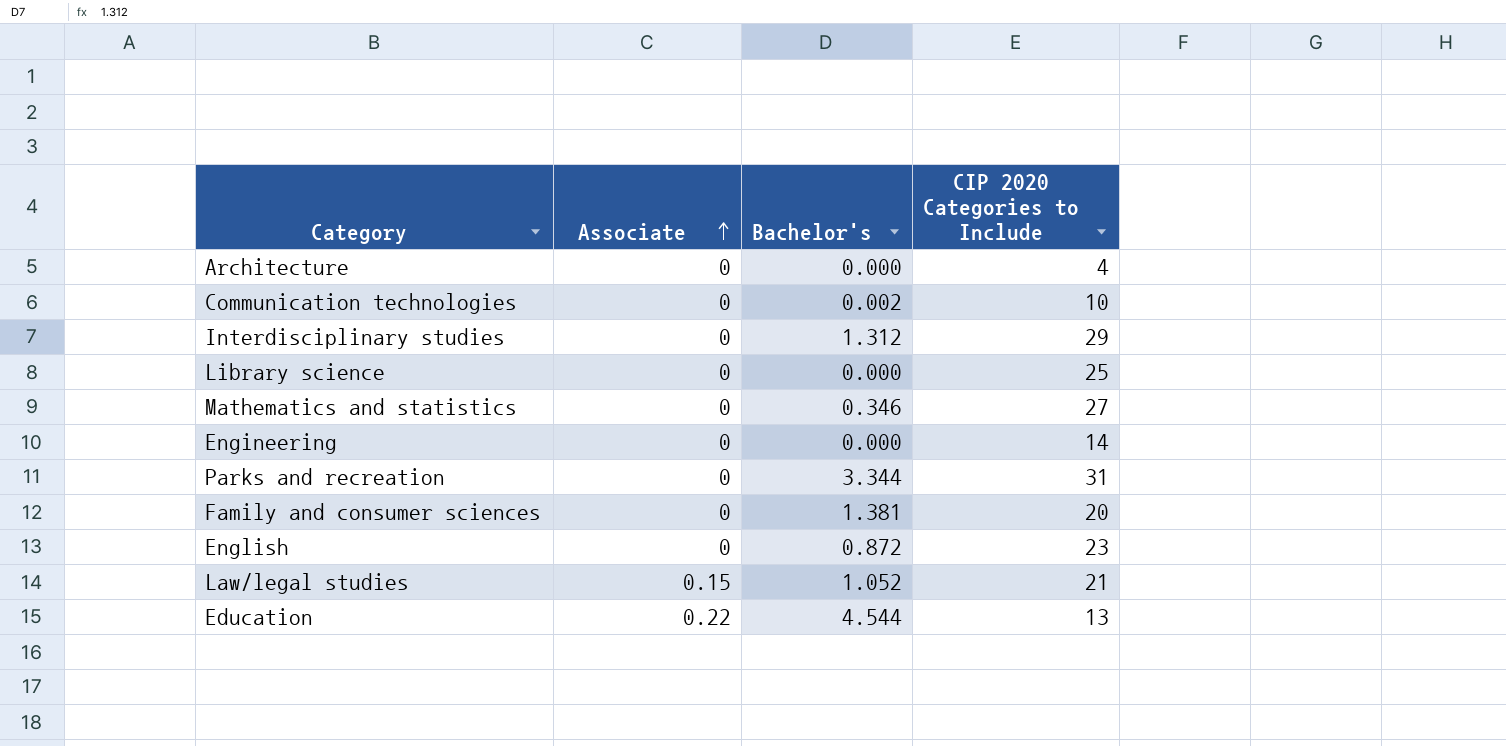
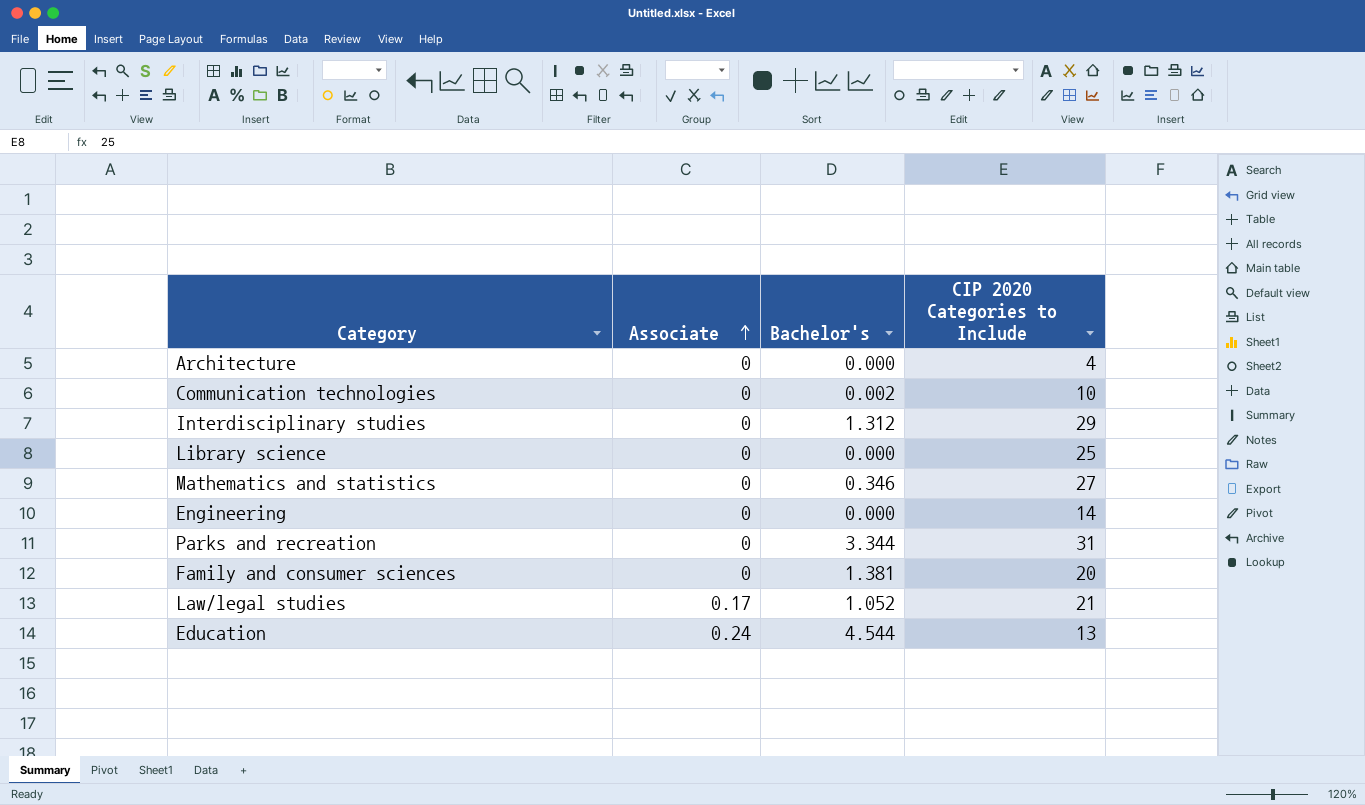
row English: 0 | 0.872 | 23 -> none
Law/legal studies | Associate: 0.15 -> 0.17
Education | Associate: 0.22 -> 0.24

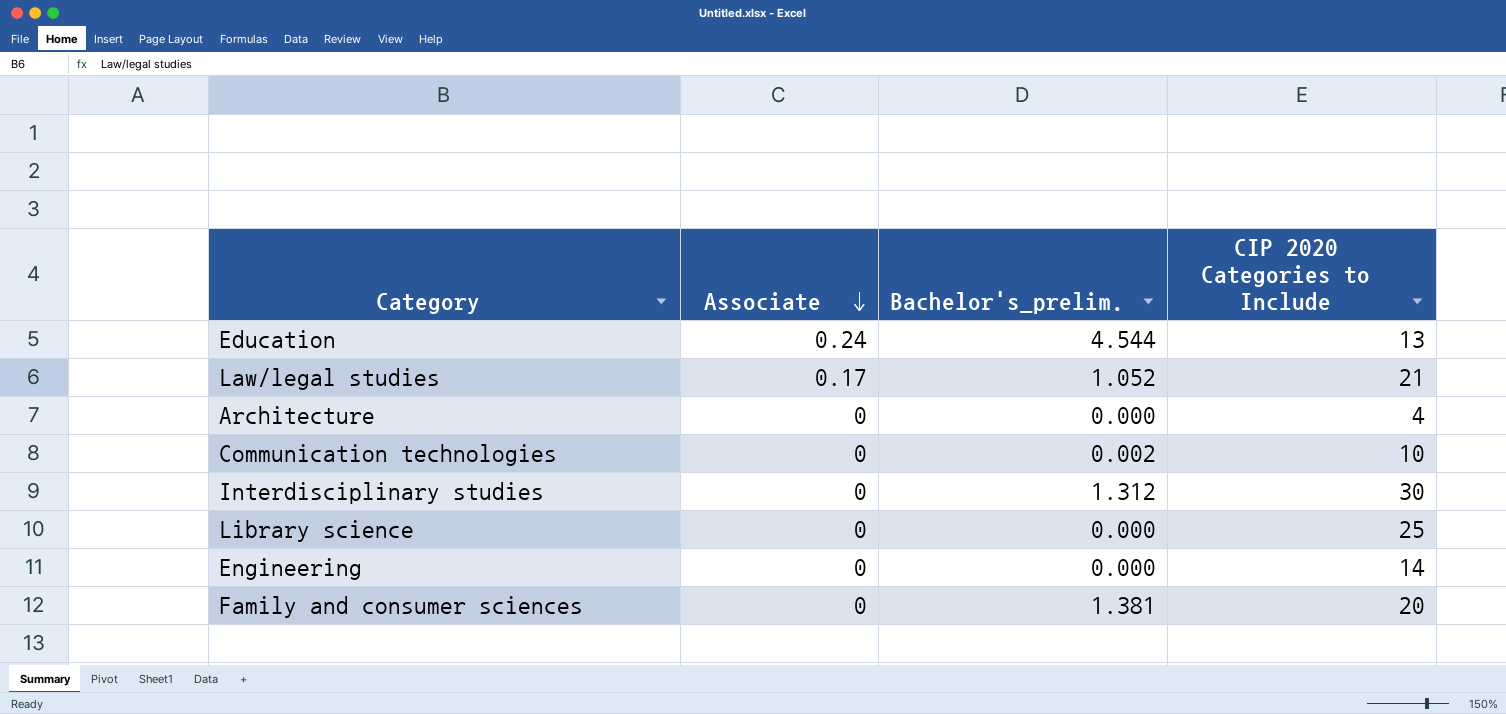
row order: Associate ascending -> Associate descending
column name: Bachelor's -> Bachelor's_prelim.
row Mathematics and statistics: 0 | 0.346 | 27 -> none
row Parks and recreation: 0 | 3.344 | 31 -> none
Interdisciplinary studies | CIP 2020 Categories to Include: 29 -> 30

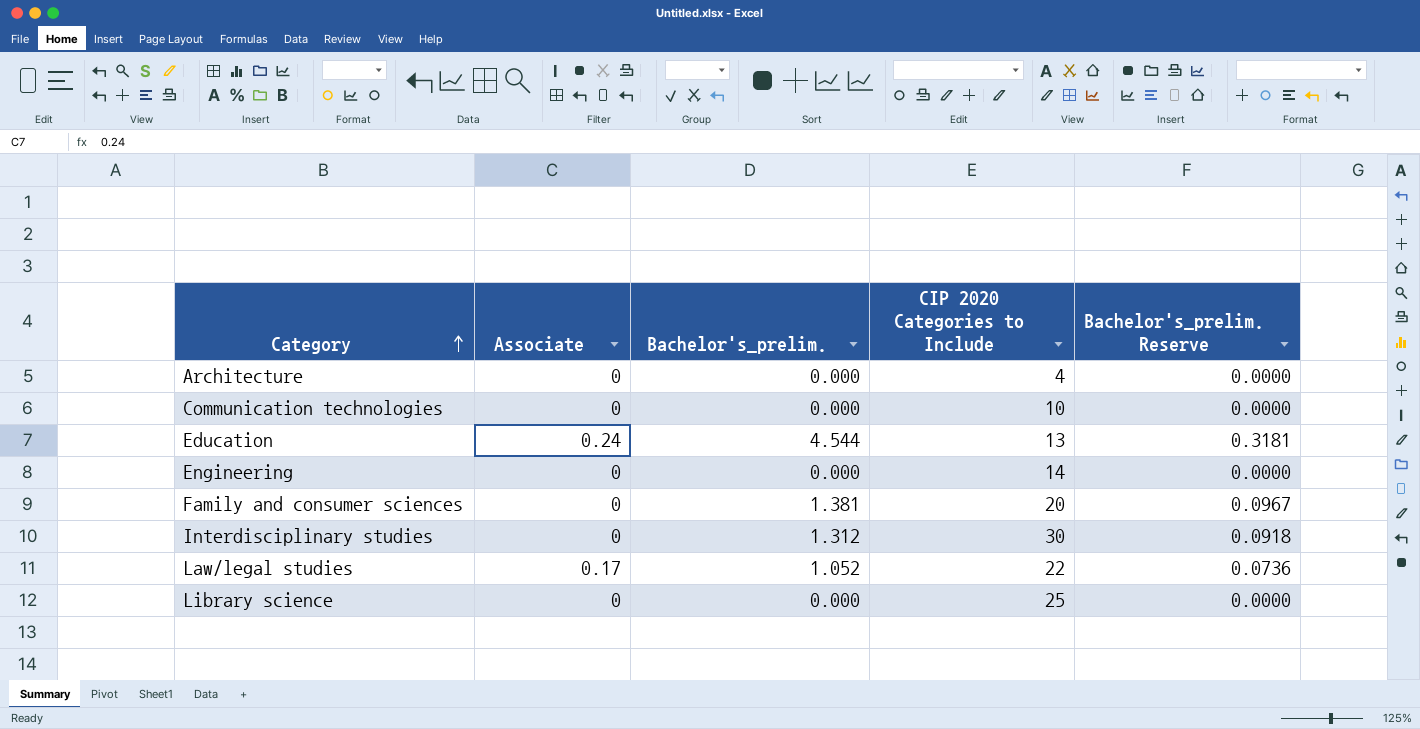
row order: Associate descending -> Category ascending
column Bachelor's_prelim. Reserve | formula: none -> [Bachelor's_prelim.] * 0.07
Communication technologies | Bachelor's_prelim.: 0.002 -> 0.000
Law/legal studies | CIP 2020 Categories to Include: 21 -> 22

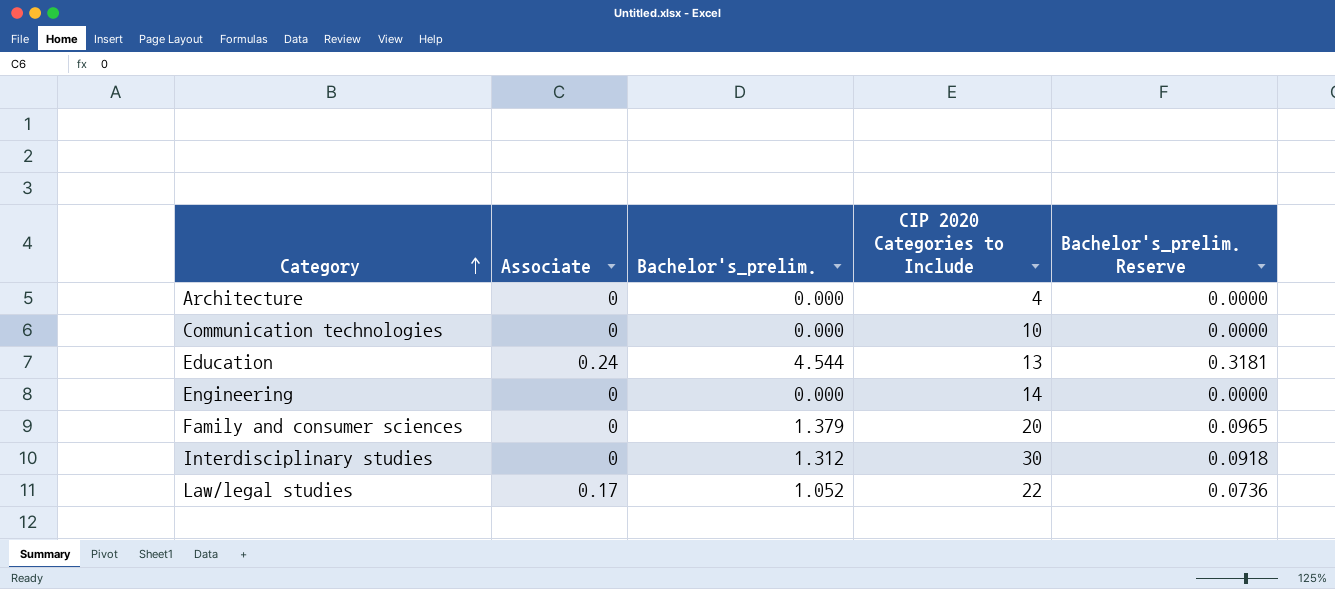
row Library science: 0 | 0.000 | 25 | 0.0000 -> none
Family and consumer sciences | Bachelor's_prelim.: 1.381 -> 1.379
Family and consumer sciences | Bachelor's_prelim. Reserve: 0.0967 -> 0.0965

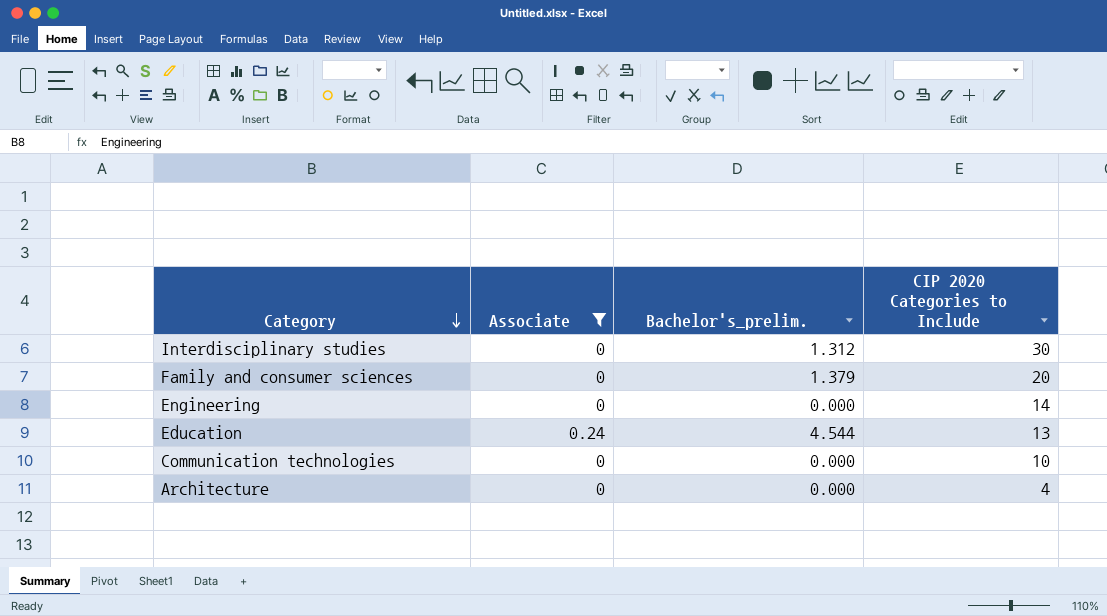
filter: none -> Associate != 0.17
row order: Category ascending -> Category descending
column Bachelor's_prelim. Reserve | formula: [Bachelor's_prelim.] * 0.07 -> none

